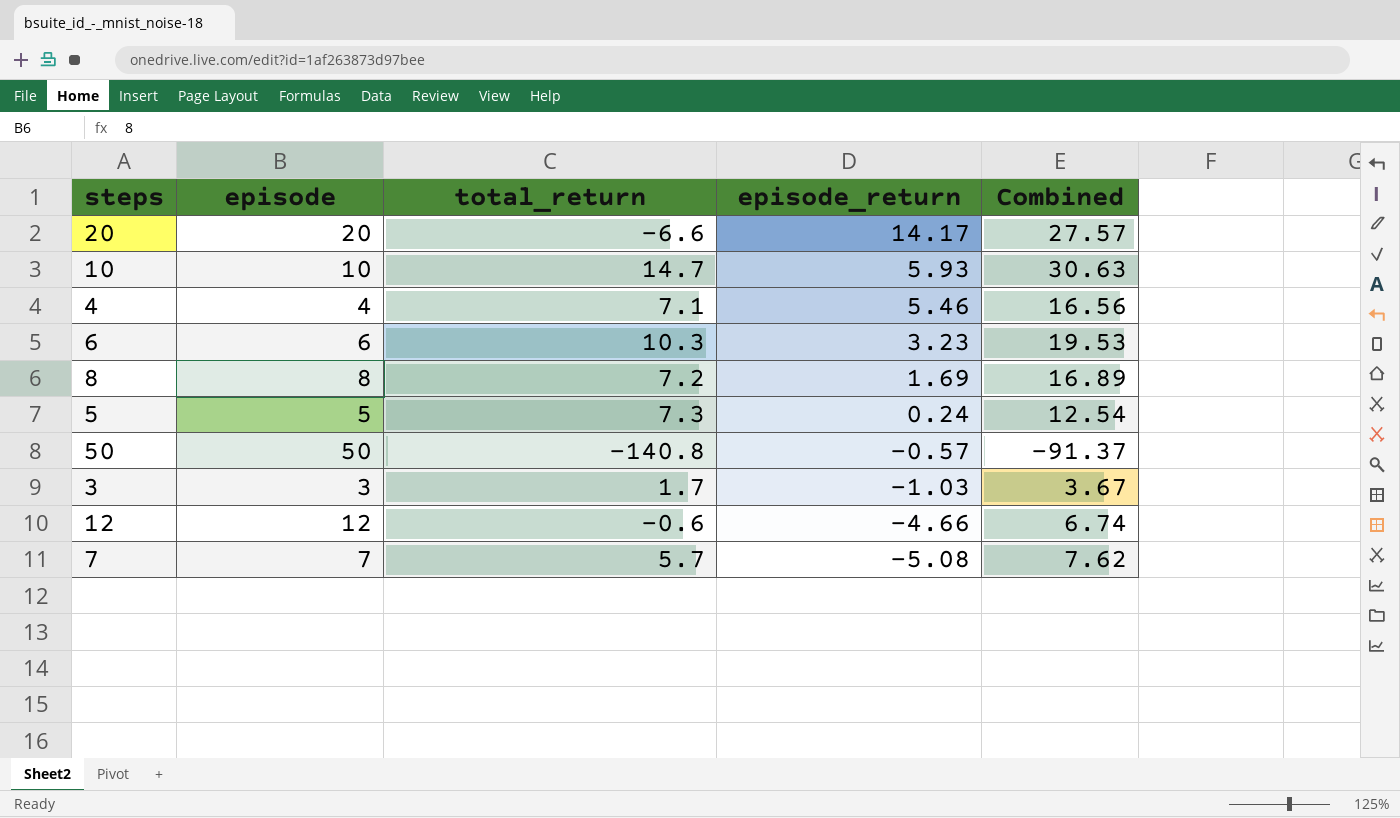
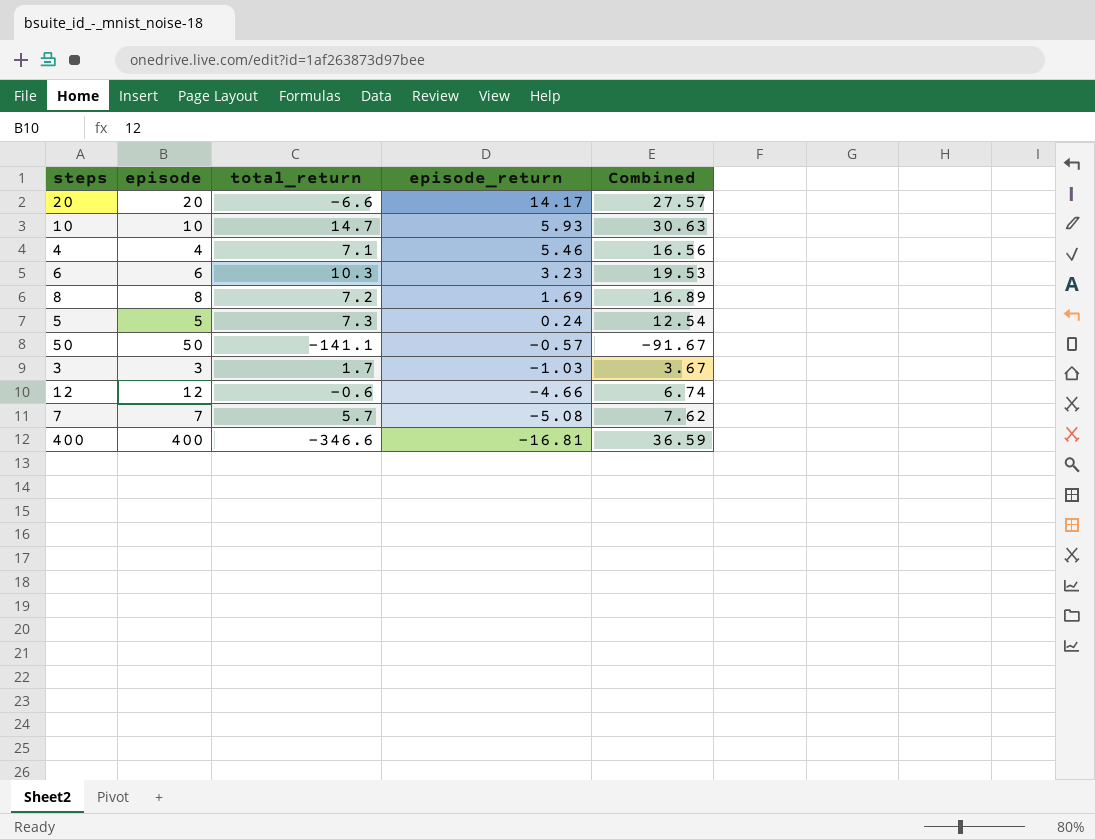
50 | total_return: -140.8 -> -141.1
50 | Combined: -91.37 -> -91.67
row 400: none -> 400 | -346.6 | -16.81 | 36.59

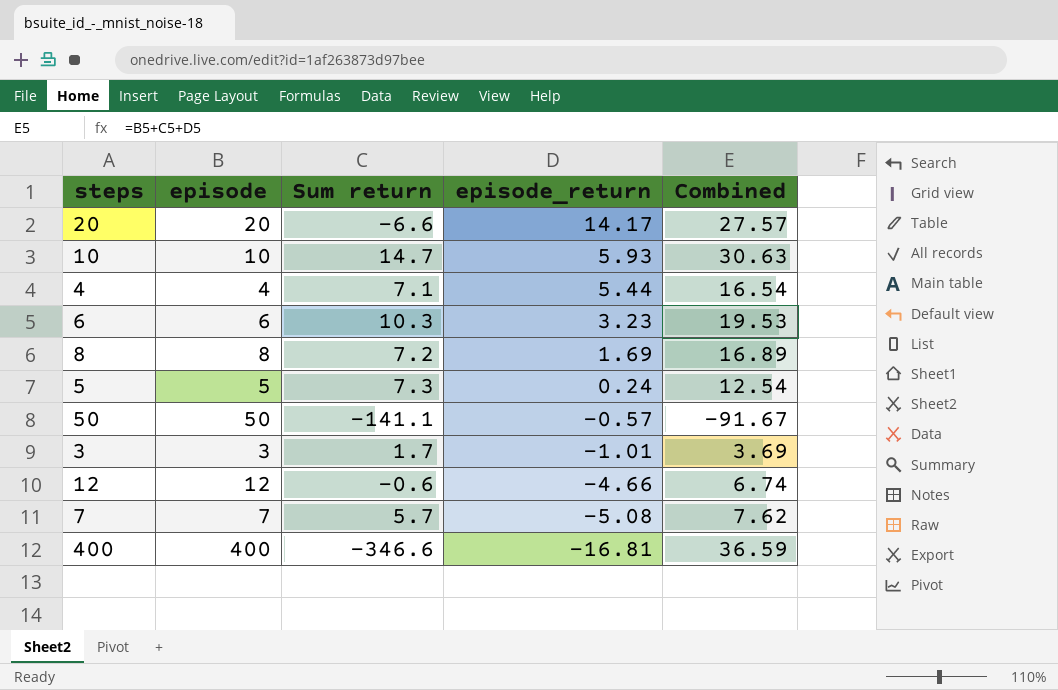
column name: total_return -> Sum return
4 | episode_return: 5.46 -> 5.44
4 | Combined: 16.56 -> 16.54
3 | episode_return: -1.03 -> -1.01
3 | Combined: 3.67 -> 3.69

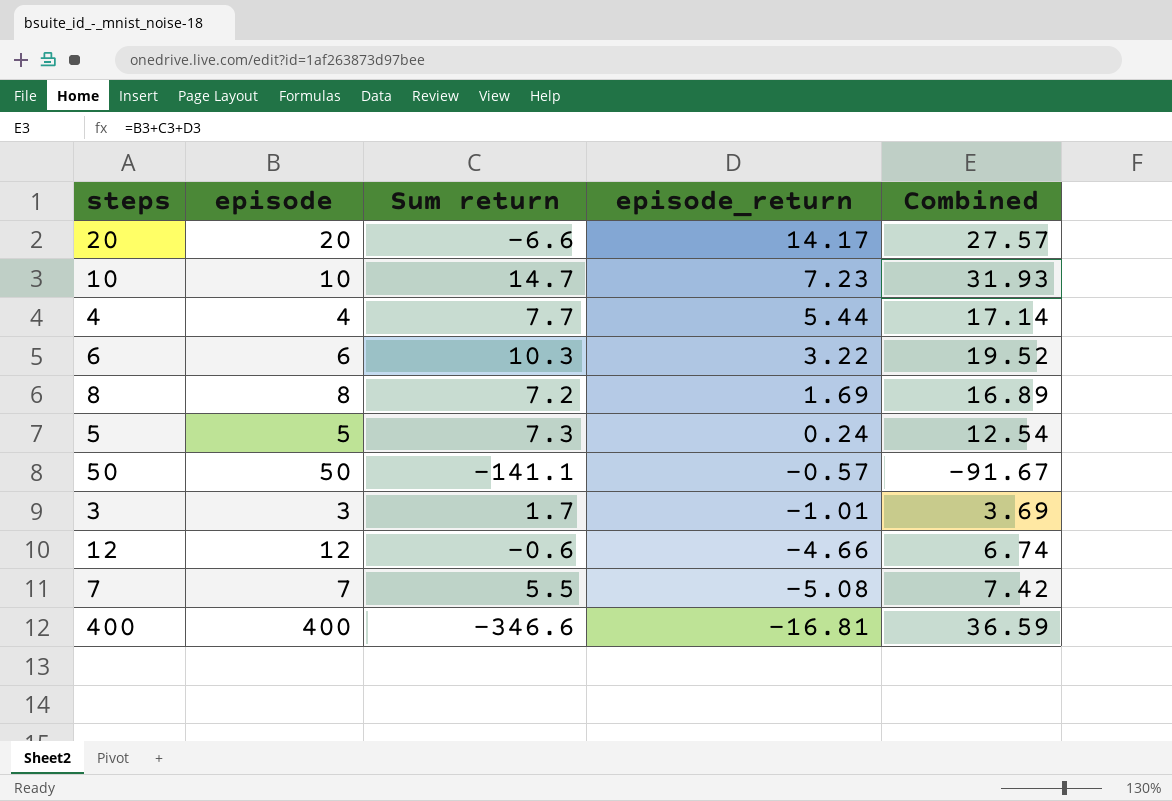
10 | episode_return: 5.93 -> 7.23
10 | Combined: 30.63 -> 31.93
4 | Sum return: 7.1 -> 7.7
4 | Combined: 16.54 -> 17.14
6 | episode_return: 3.23 -> 3.22
6 | Combined: 19.53 -> 19.52
7 | Sum return: 5.7 -> 5.5
7 | Combined: 7.62 -> 7.42

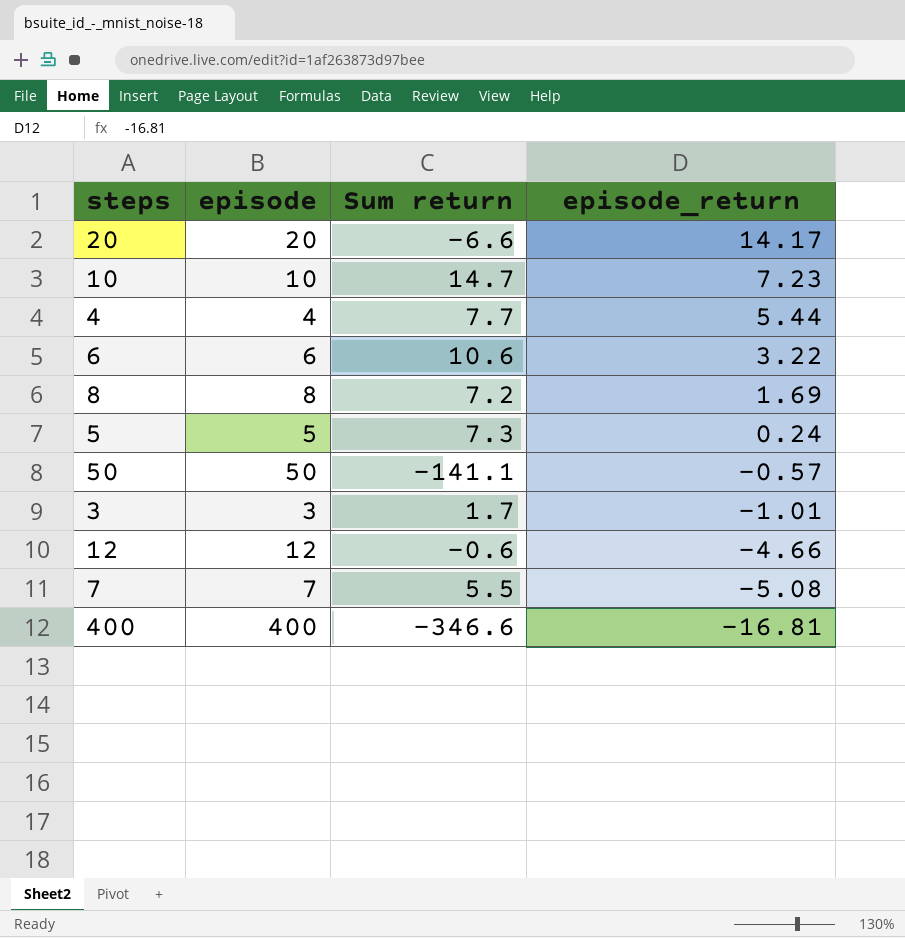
column Combined | formula: [episode] + [Sum return] + [episode_return] -> none
6 | Sum return: 10.3 -> 10.6

